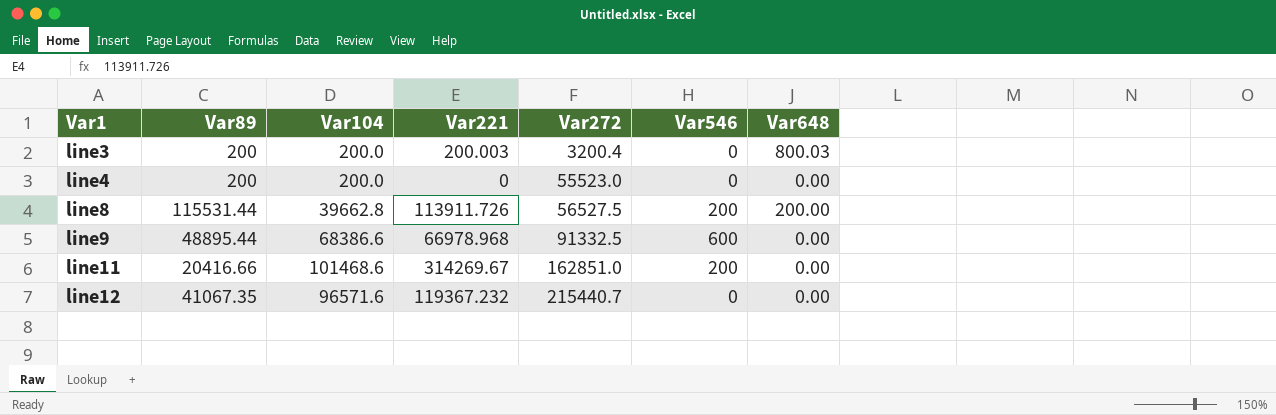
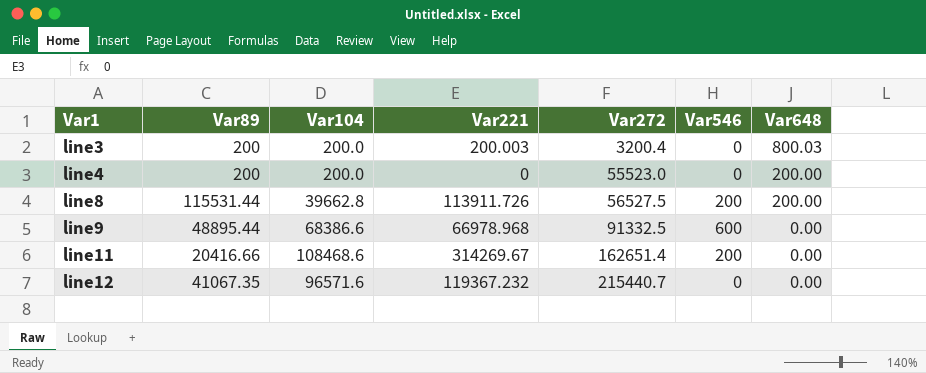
line4 | Var648: 0.00 -> 200.00
line11 | Var104: 101468.6 -> 108468.6
line11 | Var272: 162851.0 -> 162651.4

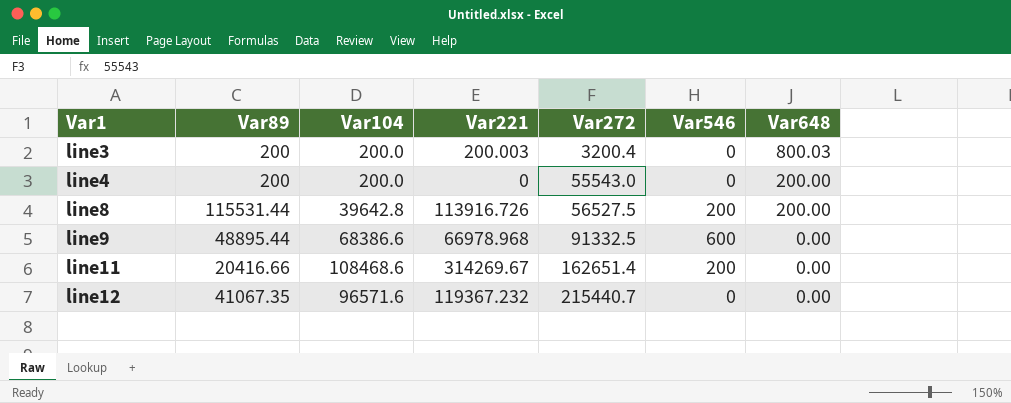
line4 | Var272: 55523.0 -> 55543.0
line8 | Var104: 39662.8 -> 39642.8
line8 | Var221: 113911.726 -> 113916.726

